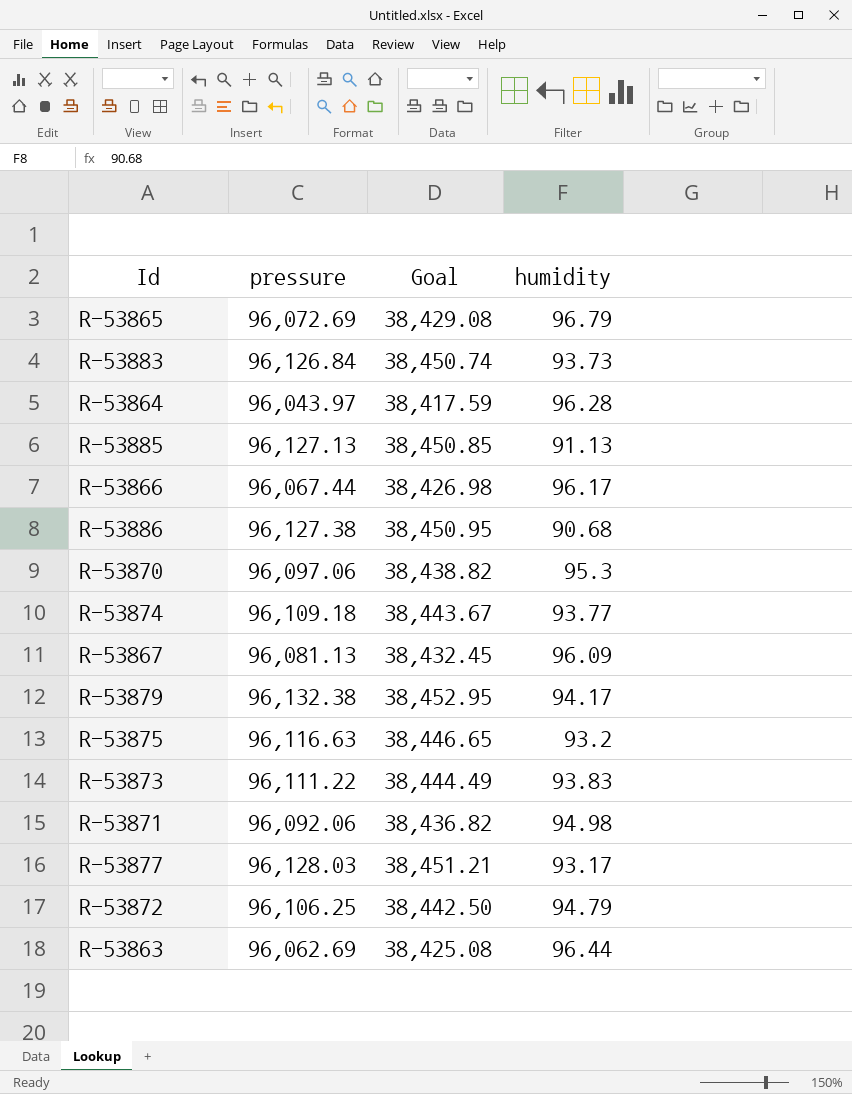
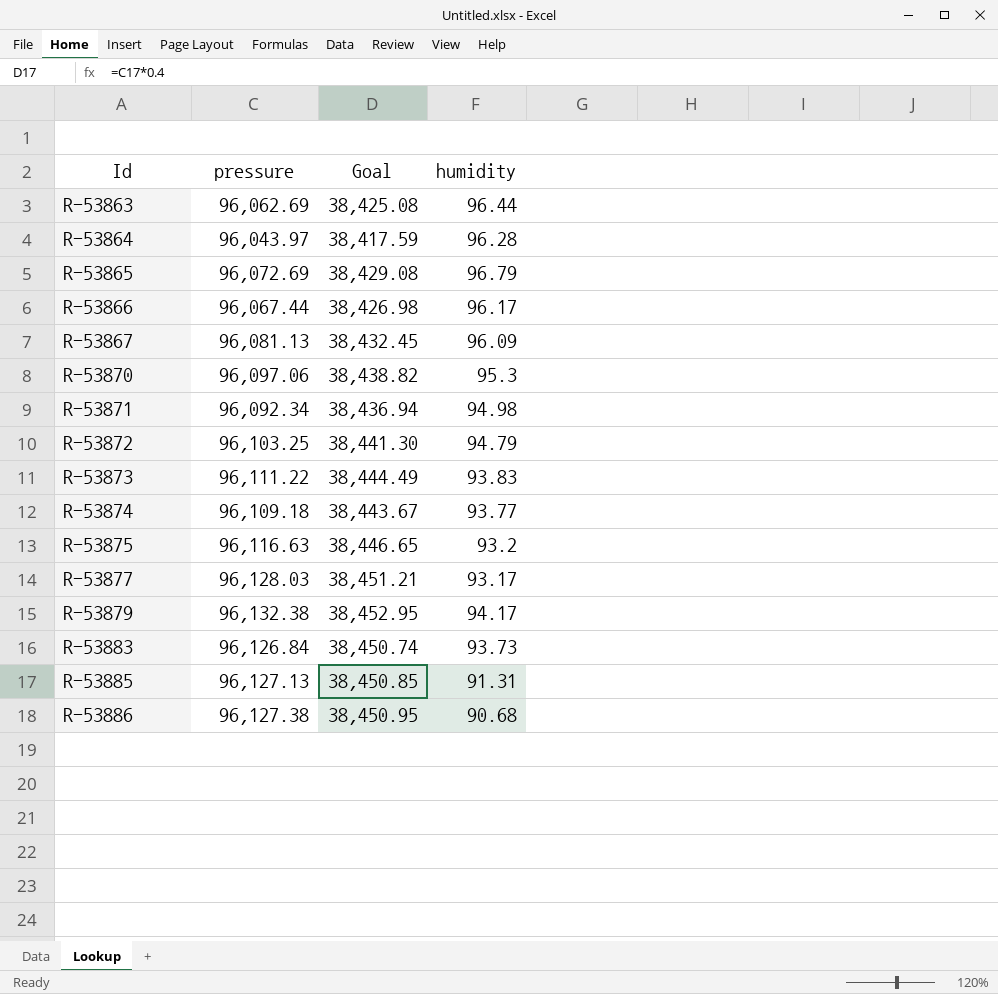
row order: none -> Id ascending
R-53871 | pressure: 96,092.06 -> 96,092.34
R-53871 | Goal: 38,436.82 -> 38,436.94
R-53872 | pressure: 96,106.25 -> 96,103.25
R-53872 | Goal: 38,442.50 -> 38,441.30
R-53885 | humidity: 91.13 -> 91.31

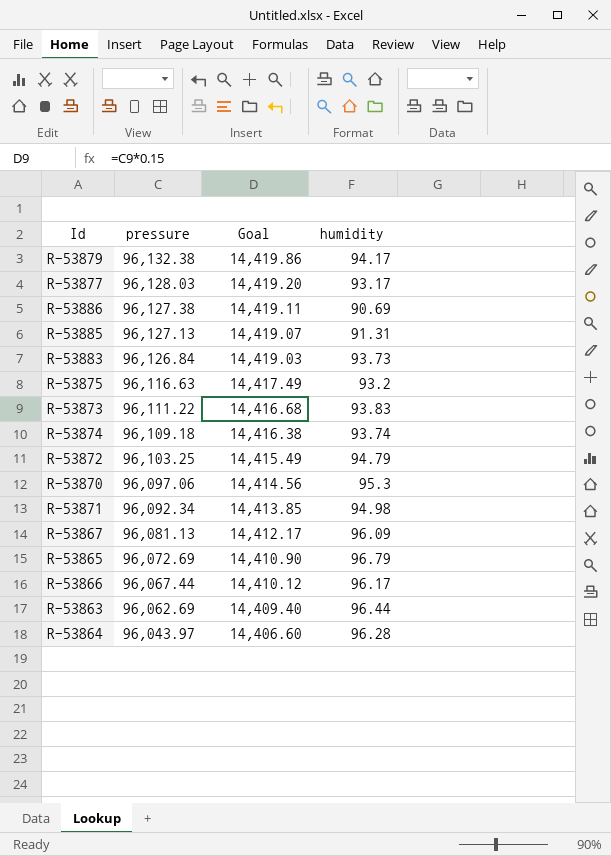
row order: Id ascending -> pressure descending
column Goal | formula: [pressure] * 0.4 -> [pressure] * 0.15
R-53886 | humidity: 90.68 -> 90.69
R-53874 | humidity: 93.77 -> 93.74

